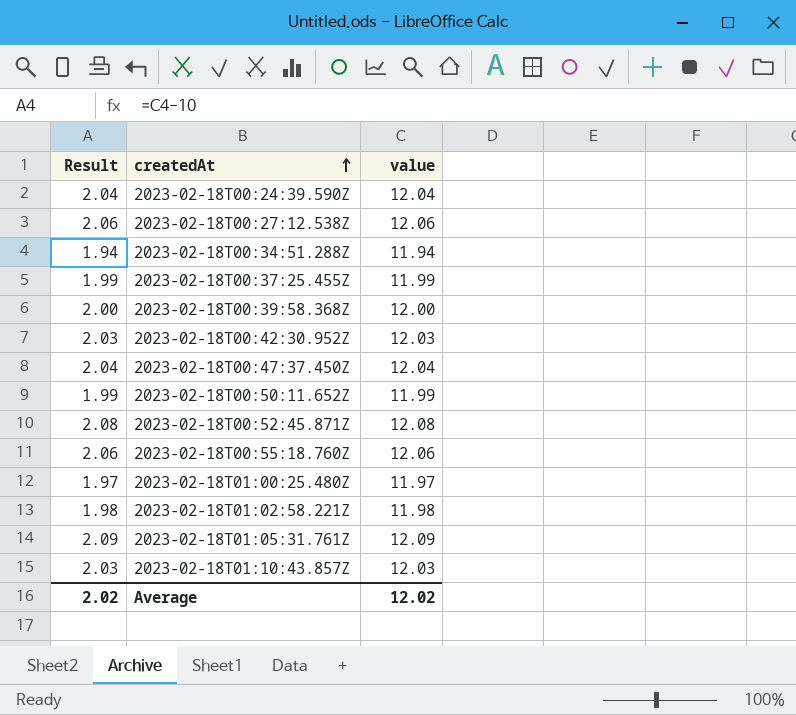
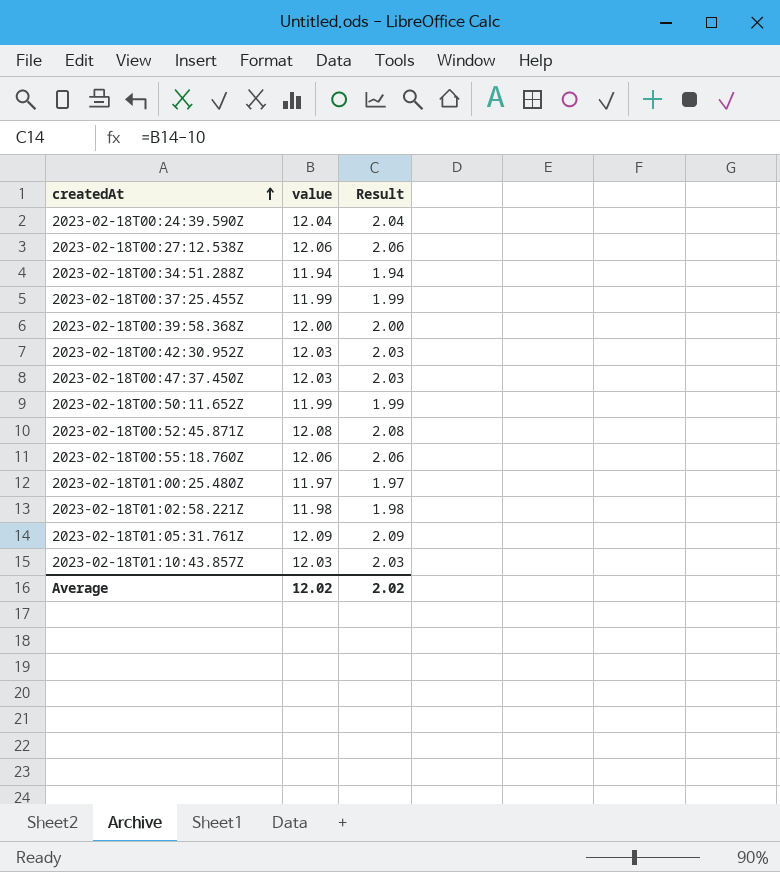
column Result | position: 1 -> 3
2023-02-18T00:47:37.450Z | value: 12.04 -> 12.03
2023-02-18T00:47:37.450Z | Result: 2.04 -> 2.03

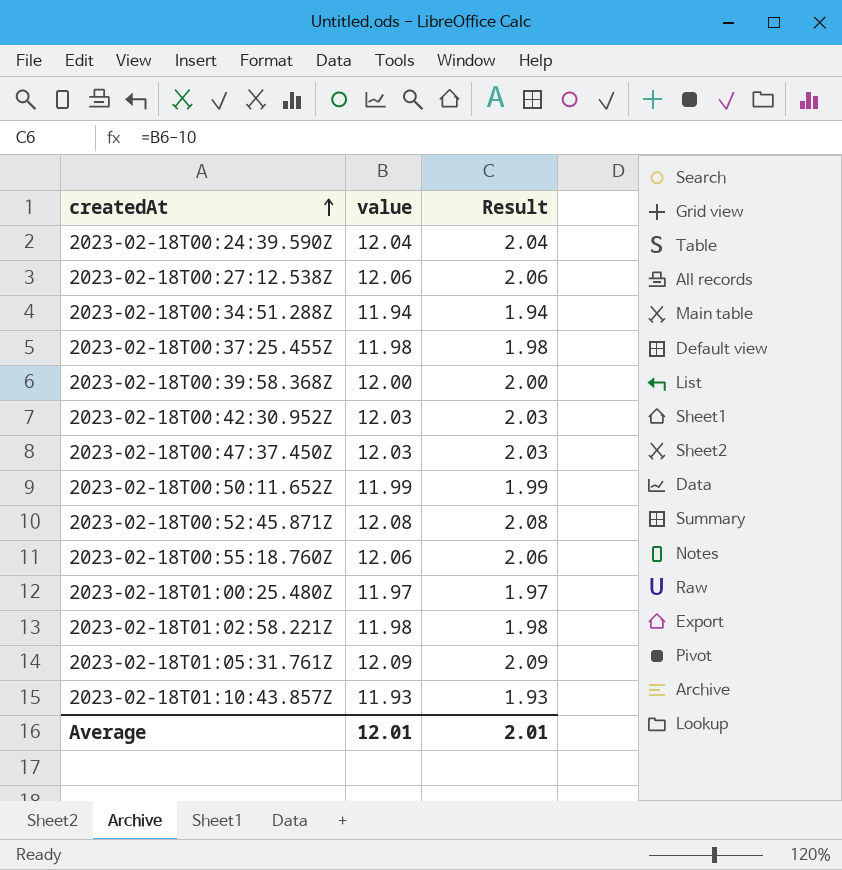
2023-02-18T00:37:25.455Z | value: 11.99 -> 11.98
2023-02-18T00:37:25.455Z | Result: 1.99 -> 1.98
2023-02-18T01:10:43.857Z | value: 12.03 -> 11.93
2023-02-18T01:10:43.857Z | Result: 2.03 -> 1.93
Average | value: 12.02 -> 12.01
Average | Result: 2.02 -> 2.01

